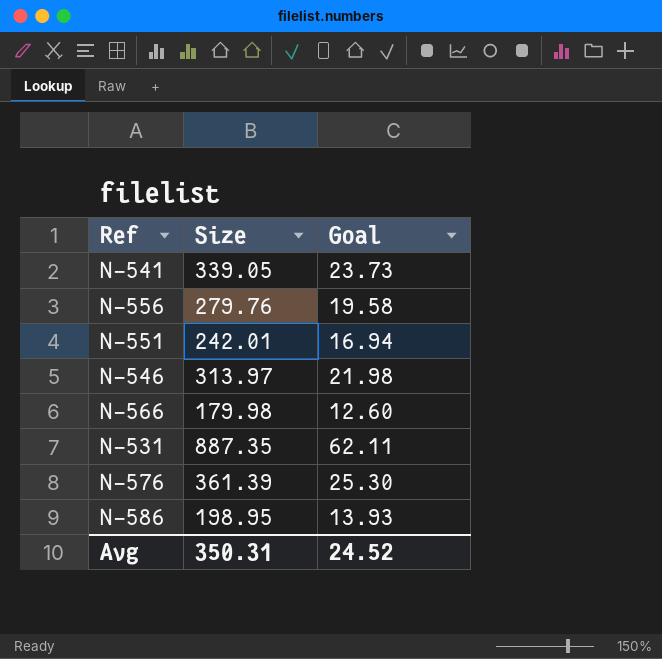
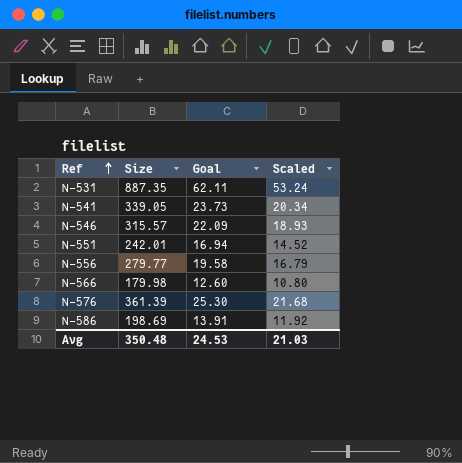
row order: none -> Ref ascending
column Scaled | formula: none -> [Size] * 0.06
N-546 | Size: 313.97 -> 315.57
N-546 | Goal: 21.98 -> 22.09
N-556 | Size: 279.76 -> 279.77
N-586 | Size: 198.95 -> 198.69
N-586 | Goal: 13.93 -> 13.91
Avg | Size: 350.31 -> 350.48
Avg | Goal: 24.52 -> 24.53

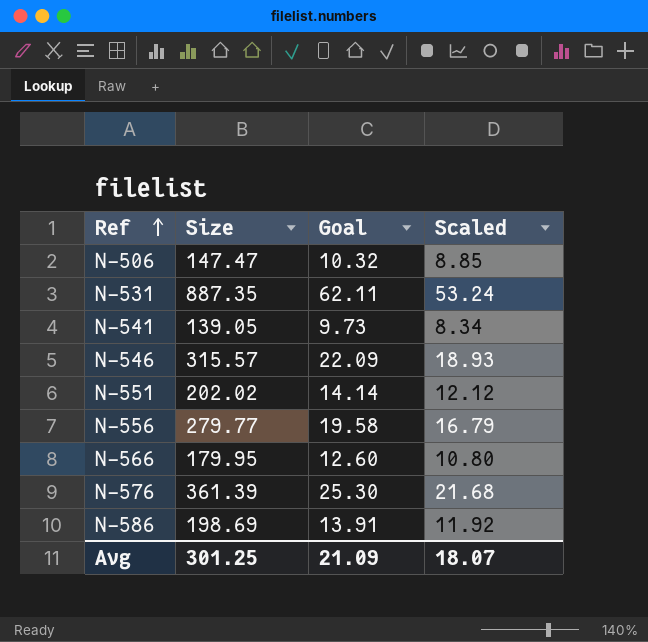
row N-506: none -> 147.47 | 10.32 | 8.85
N-541 | Size: 339.05 -> 139.05
N-541 | Goal: 23.73 -> 9.73
N-541 | Scaled: 20.34 -> 8.34
N-551 | Size: 242.01 -> 202.02
N-551 | Goal: 16.94 -> 14.14
N-551 | Scaled: 14.52 -> 12.12
N-566 | Size: 179.98 -> 179.95
Avg | Size: 350.48 -> 301.25
Avg | Goal: 24.53 -> 21.09
Avg | Scaled: 21.03 -> 18.07

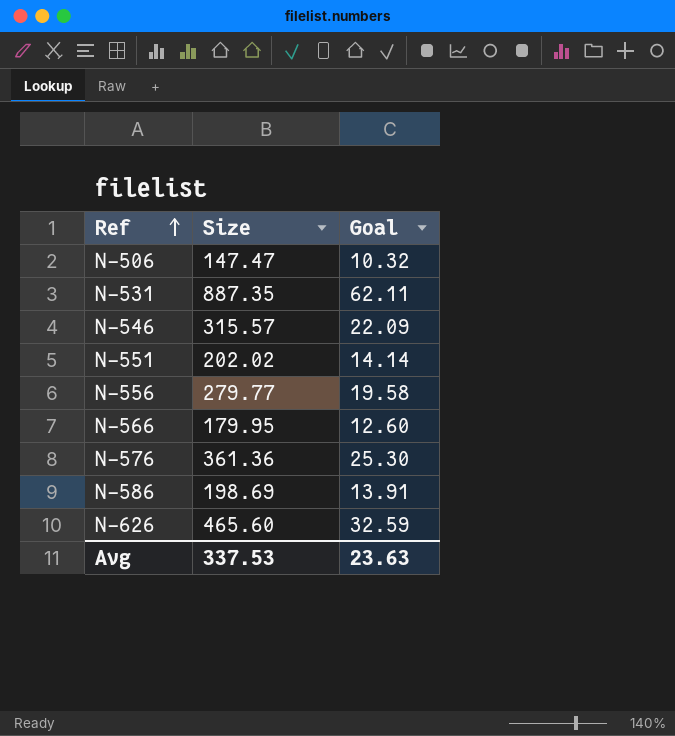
column Scaled | formula: [Size] * 0.06 -> none
row N-541: 139.05 | 9.73 | 8.34 -> none
N-576 | Size: 361.39 -> 361.36
row N-626: none -> 465.60 | 32.59
Avg | Size: 301.25 -> 337.53
Avg | Goal: 21.09 -> 23.63

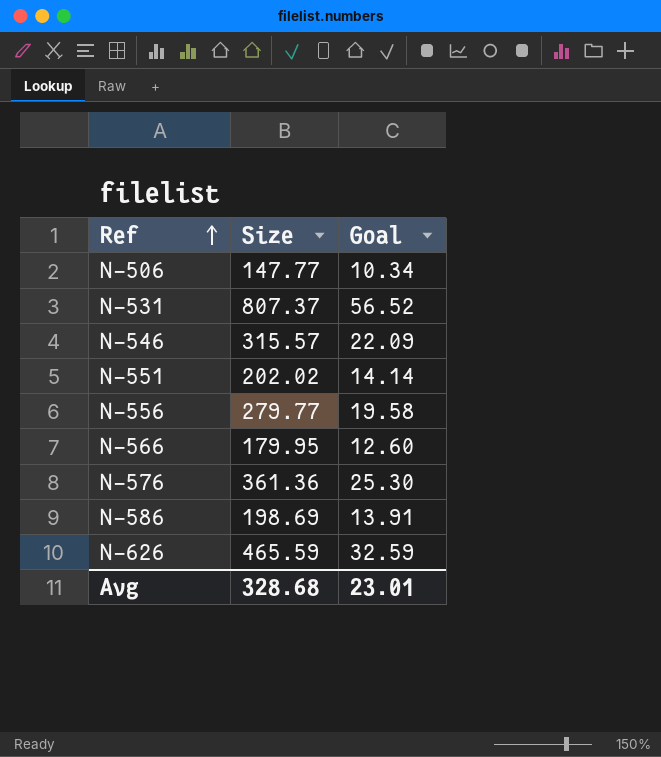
N-506 | Size: 147.47 -> 147.77
N-506 | Goal: 10.32 -> 10.34
N-531 | Size: 887.35 -> 807.37
N-531 | Goal: 62.11 -> 56.52
N-626 | Size: 465.60 -> 465.59
Avg | Size: 337.53 -> 328.68
Avg | Goal: 23.63 -> 23.01

